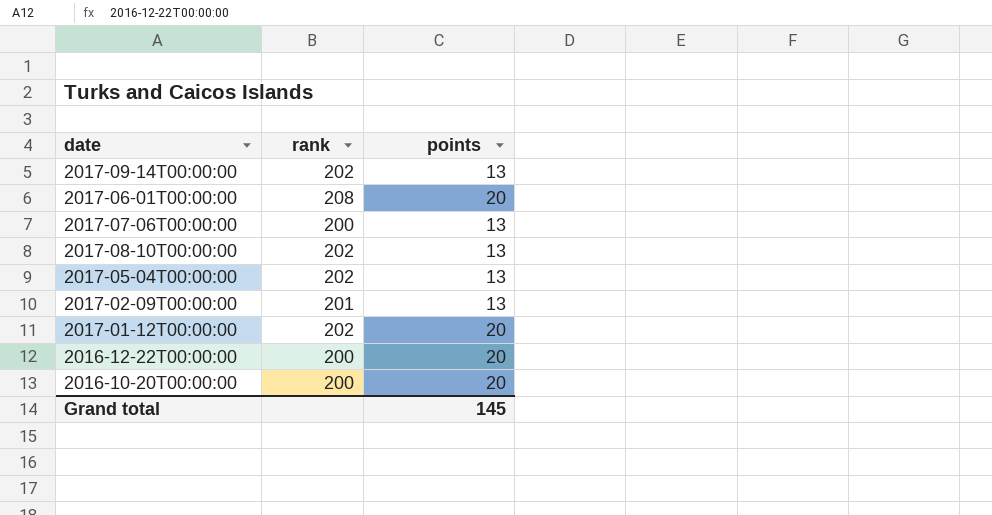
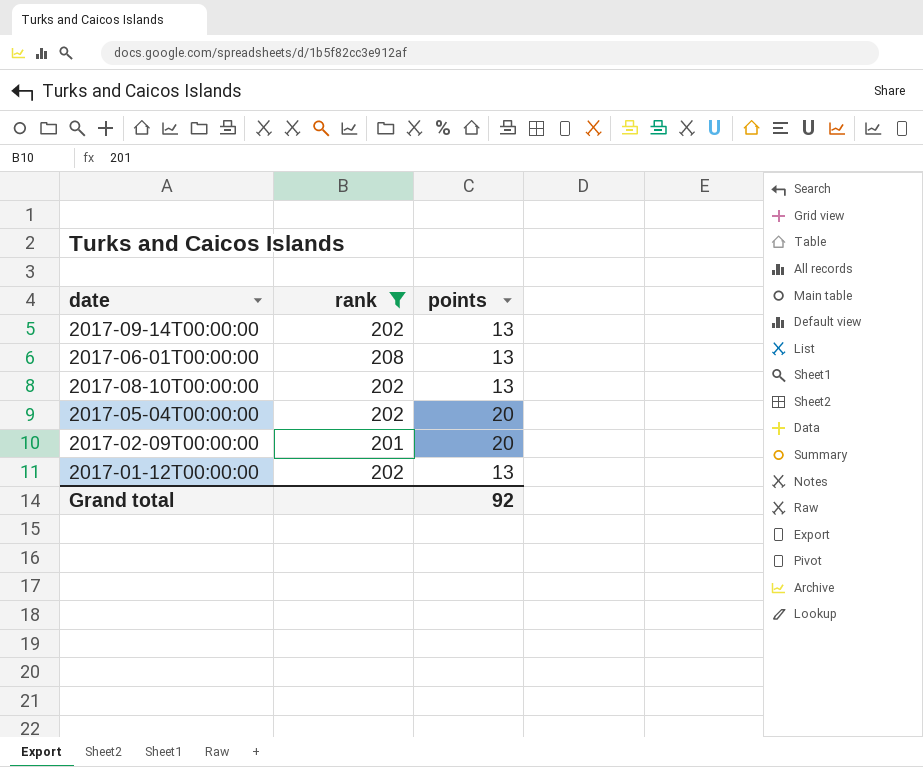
filter: none -> rank != 200
2017-06-01T00:00:00 | points: 20 -> 13
2017-05-04T00:00:00 | points: 13 -> 20
2017-02-09T00:00:00 | points: 13 -> 20
2017-01-12T00:00:00 | points: 20 -> 13
Grand total | points: 145 -> 92

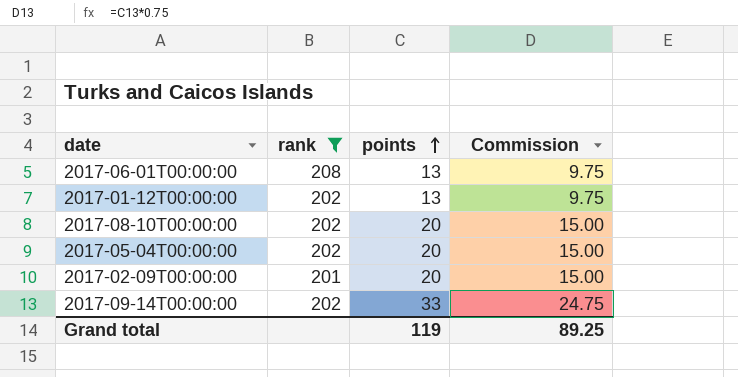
row order: none -> points ascending
column Commission | formula: none -> [points] * 0.75
2017-08-10T00:00:00 | points: 13 -> 20
2017-09-14T00:00:00 | points: 13 -> 33
Grand total | points: 92 -> 119

